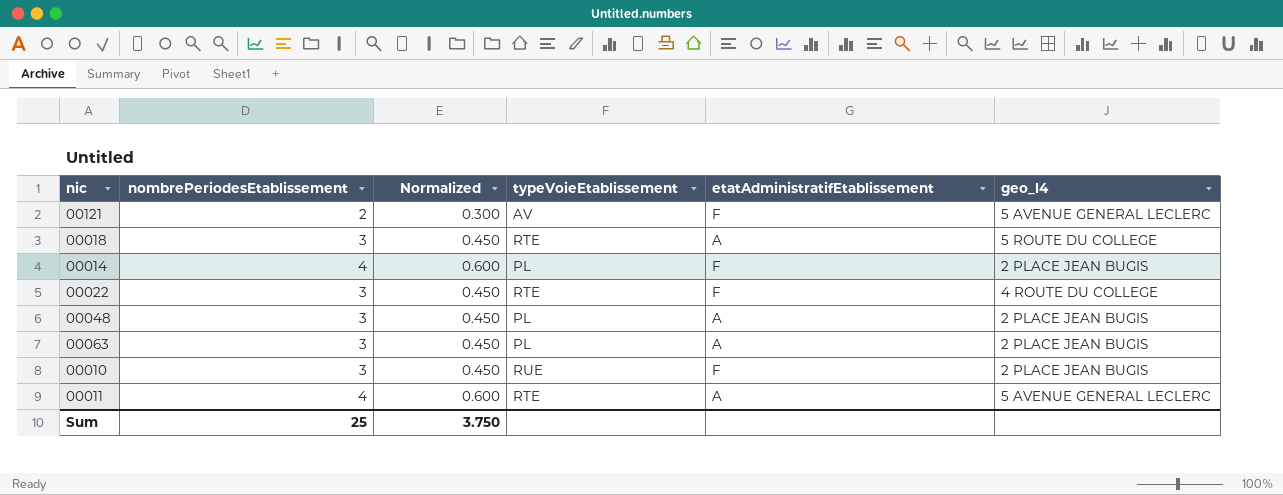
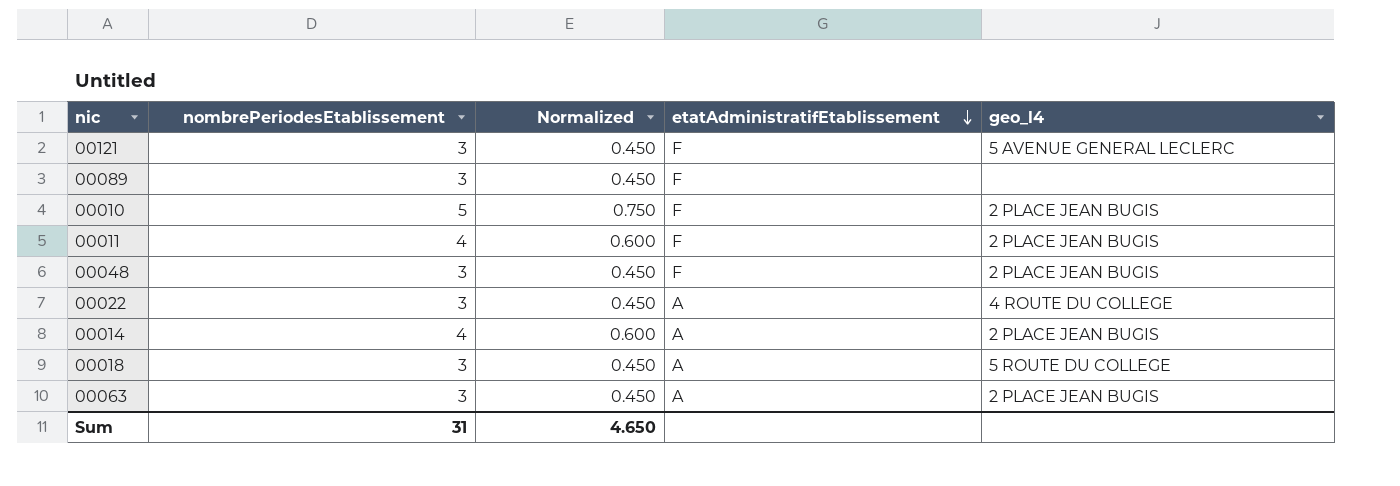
row order: none -> etatAdministratifEtablissement descending
column typeVoieEtablissement | position: 4 -> none
00121 | nombrePeriodesEtablissement: 2 -> 3
00121 | Normalized: 0.300 -> 0.450
row 00089: none -> 3 | 0.450 | F | none
00010 | nombrePeriodesEtablissement: 3 -> 5
00010 | Normalized: 0.450 -> 0.750
00011 | etatAdministratifEtablissement: A -> F
00011 | geo_l4: 5 AVENUE GENERAL LECLERC -> 2 PLACE JEAN BUGIS
00048 | etatAdministratifEtablissement: A -> F
00022 | etatAdministratifEtablissement: F -> A
00014 | etatAdministratifEtablissement: F -> A
Sum | nombrePeriodesEtablissement: 25 -> 31
Sum | Normalized: 3.750 -> 4.650

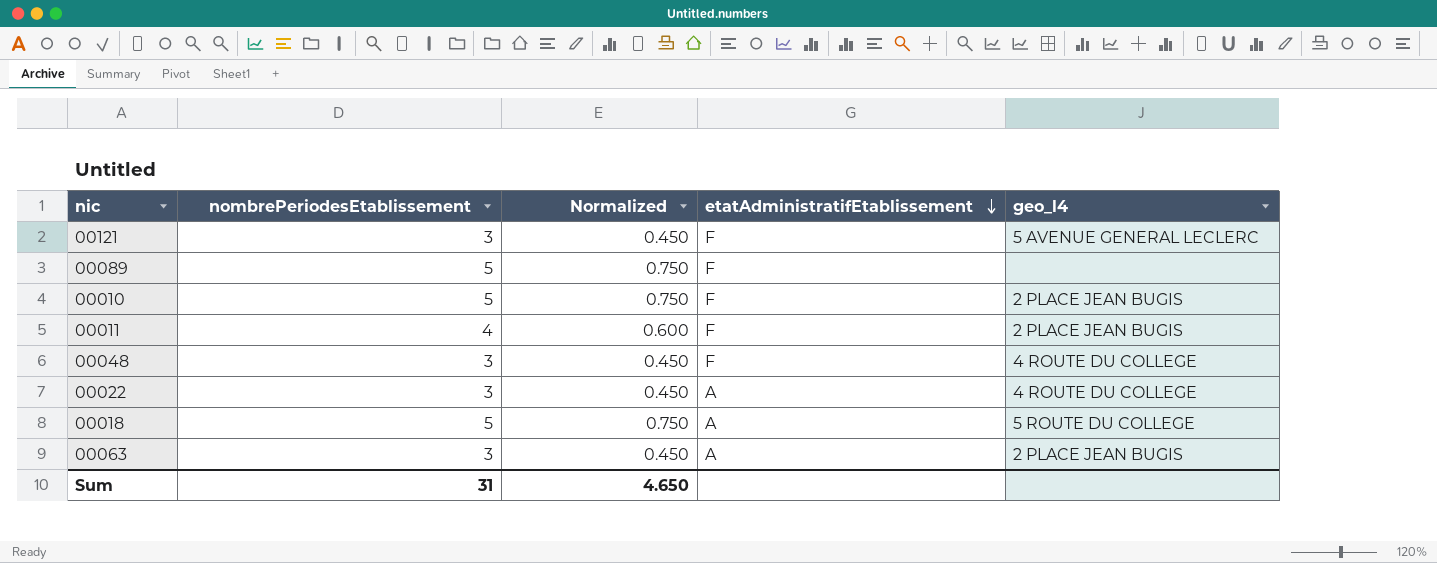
row 00014: 4 | 0.600 | A | 2 PLACE JEAN BUGIS -> none
00089 | nombrePeriodesEtablissement: 3 -> 5
00089 | Normalized: 0.450 -> 0.750
00048 | geo_l4: 2 PLACE JEAN BUGIS -> 4 ROUTE DU COLLEGE
00018 | nombrePeriodesEtablissement: 3 -> 5
00018 | Normalized: 0.450 -> 0.750

